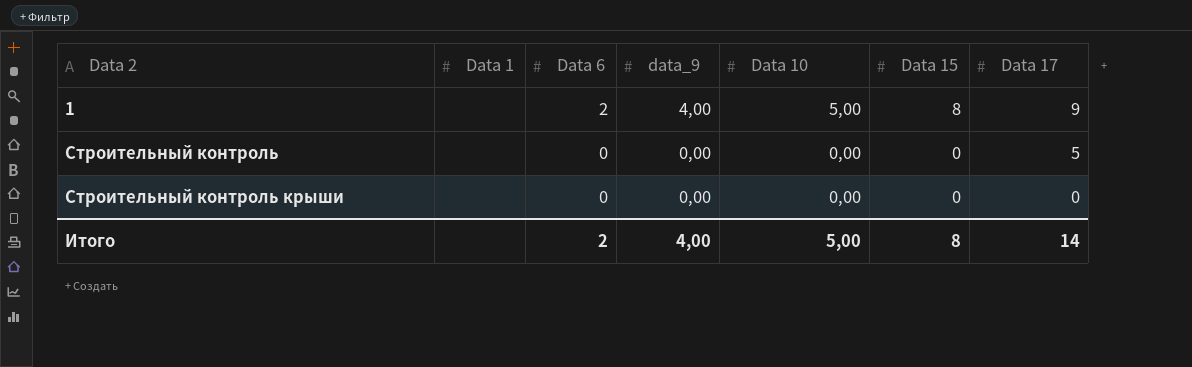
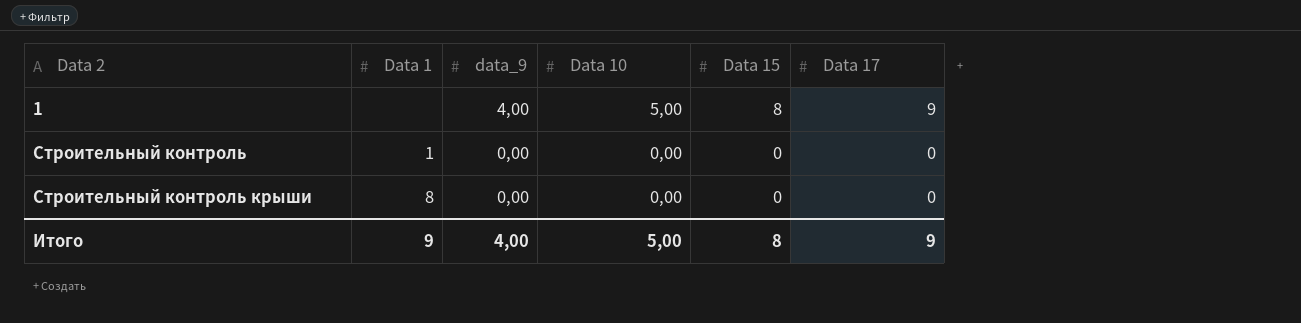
column Data 6 | position: 3 -> none
Строительный контроль | Data 1: none -> 1
Строительный контроль | Data 17: 5 -> 0
Строительный контроль крыши | Data 1: none -> 8
Итого | Data 1: none -> 9
Итого | Data 17: 14 -> 9

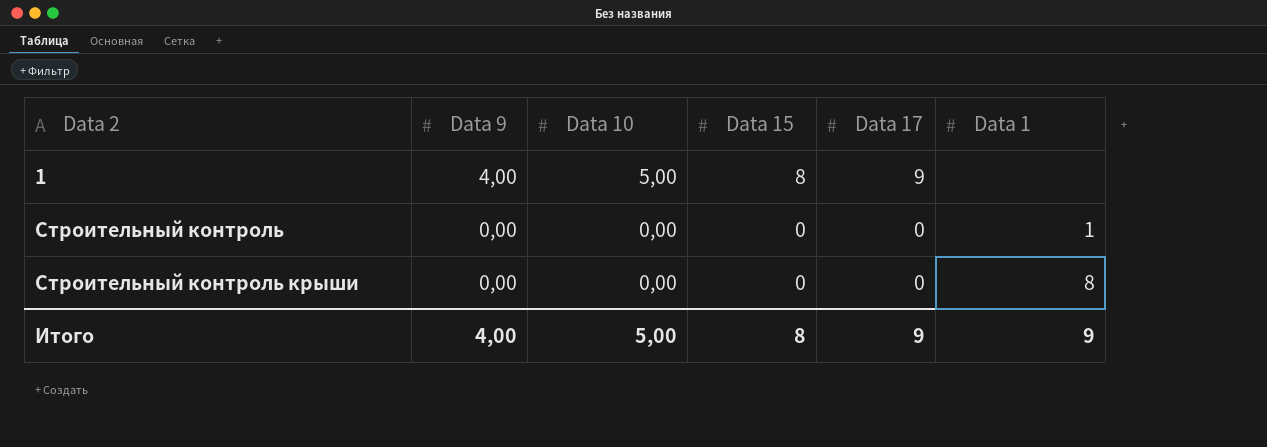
column name: data_9 -> Data 9
column Data 1 | position: 2 -> 6

